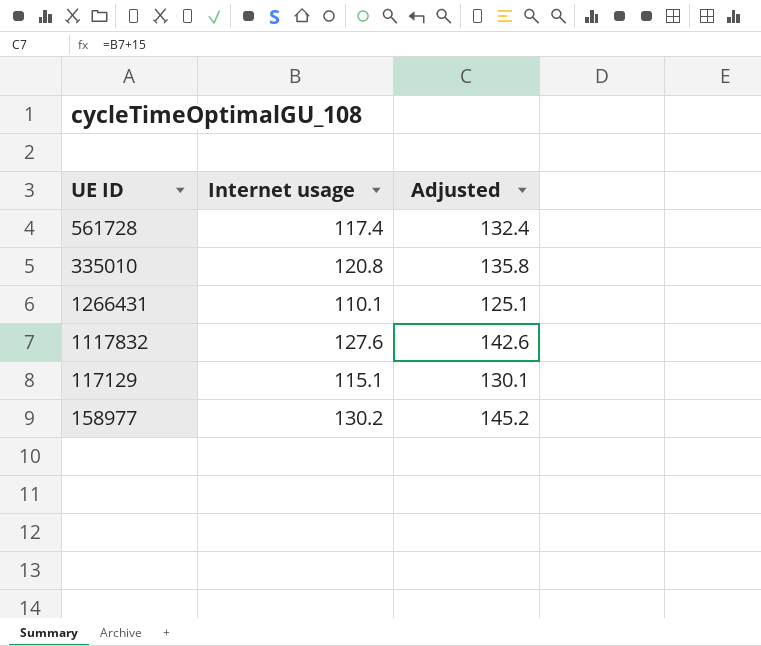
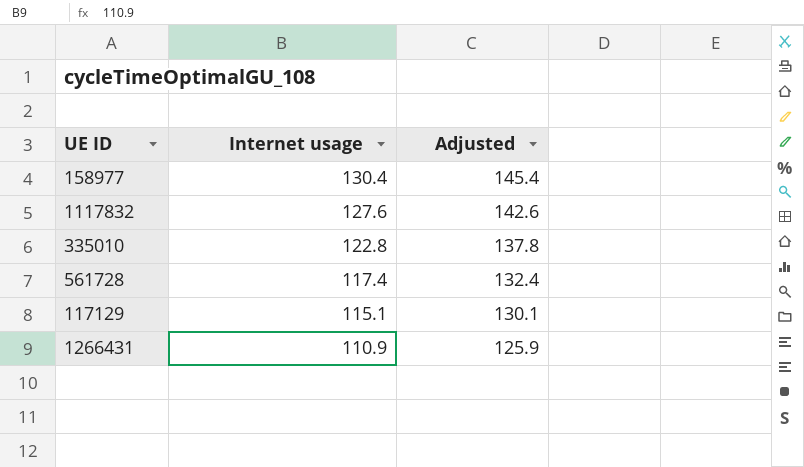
row order: none -> Internet usage descending
158977 | Internet usage: 130.2 -> 130.4
158977 | Adjusted: 145.2 -> 145.4
335010 | Internet usage: 120.8 -> 122.8
335010 | Adjusted: 135.8 -> 137.8
1266431 | Internet usage: 110.1 -> 110.9
1266431 | Adjusted: 125.1 -> 125.9

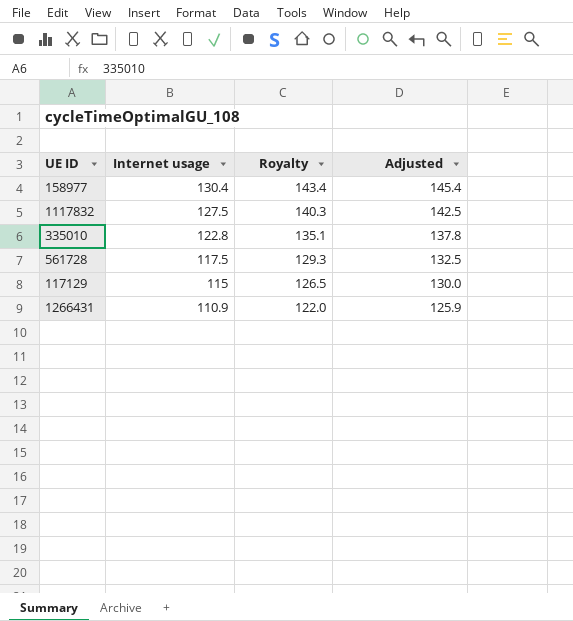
column Royalty | formula: none -> [Internet usage] * 1.1
1117832 | Internet usage: 127.6 -> 127.5
1117832 | Adjusted: 142.6 -> 142.5
561728 | Internet usage: 117.4 -> 117.5
561728 | Adjusted: 132.4 -> 132.5
117129 | Internet usage: 115.1 -> 115
117129 | Adjusted: 130.1 -> 130.0

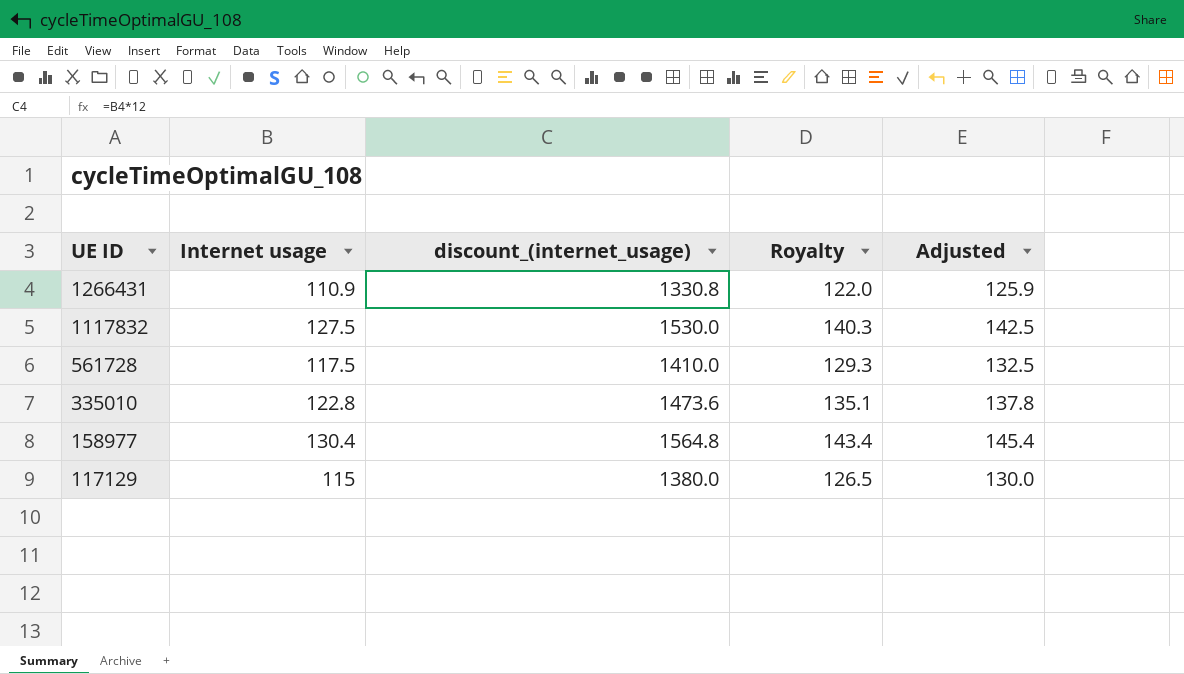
row order: Internet usage descending -> UE ID descending
column discount_(internet_usage) | formula: none -> [Internet usage] * 12

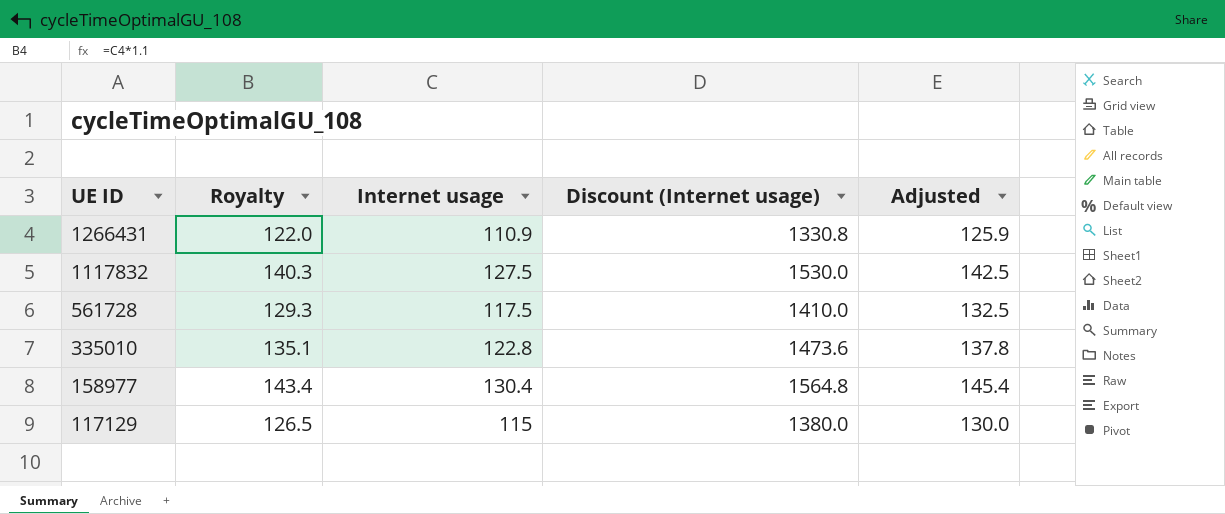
column Royalty | position: 4 -> 2
column name: discount_(internet_usage) -> Discount (Internet usage)

